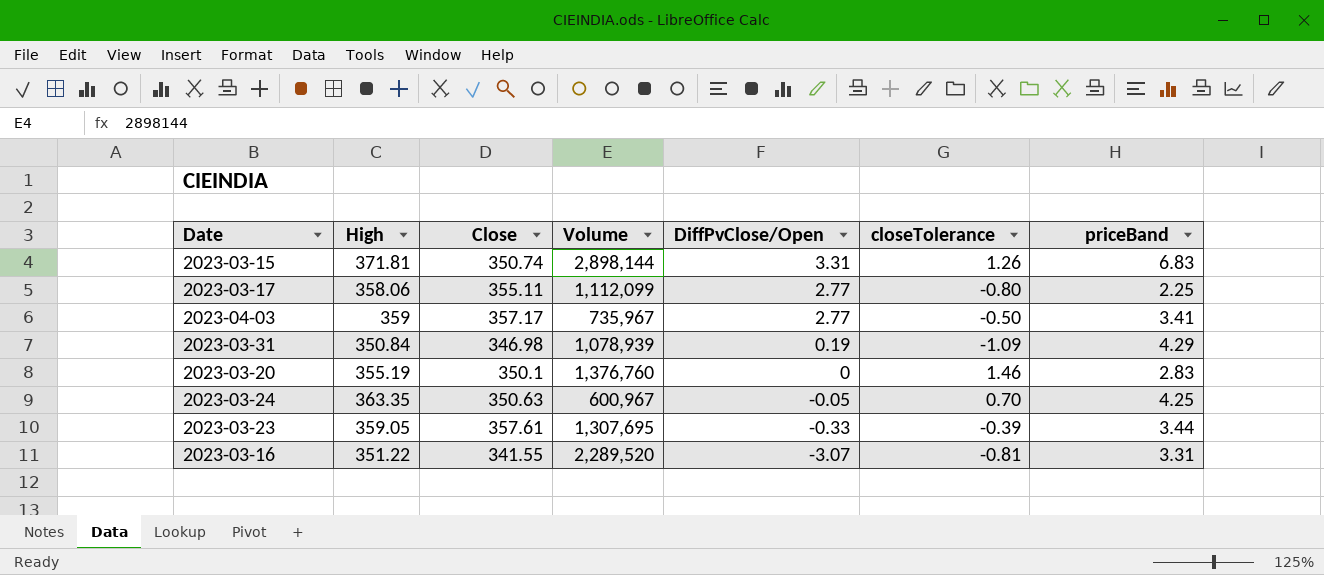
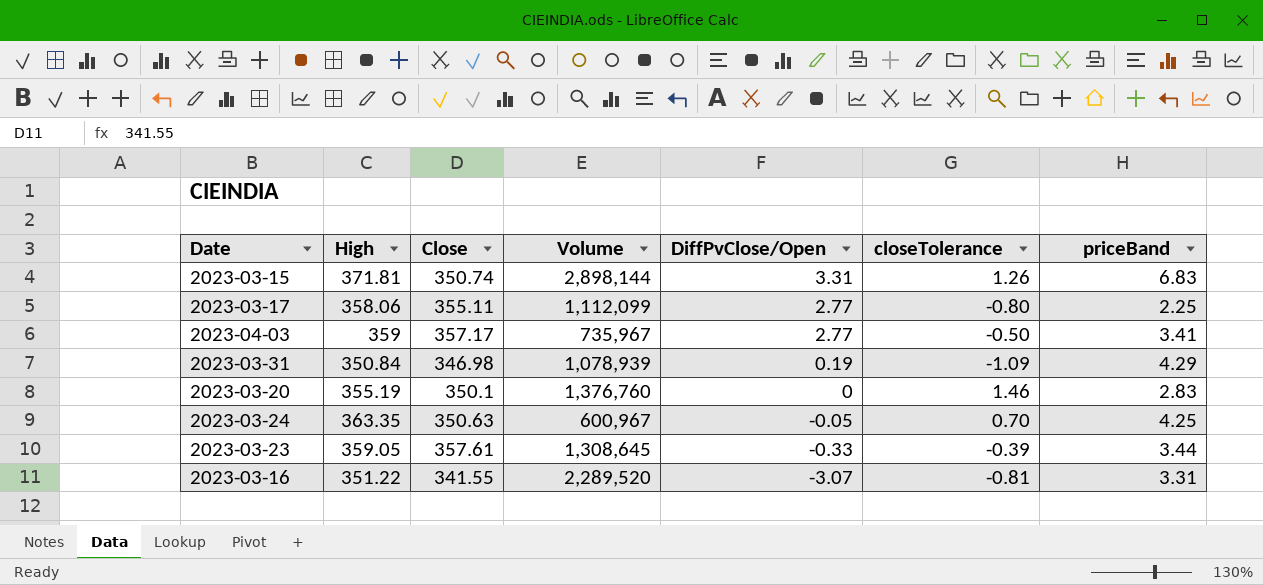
2023-03-23 | Volume: 1,307,695 -> 1,308,645

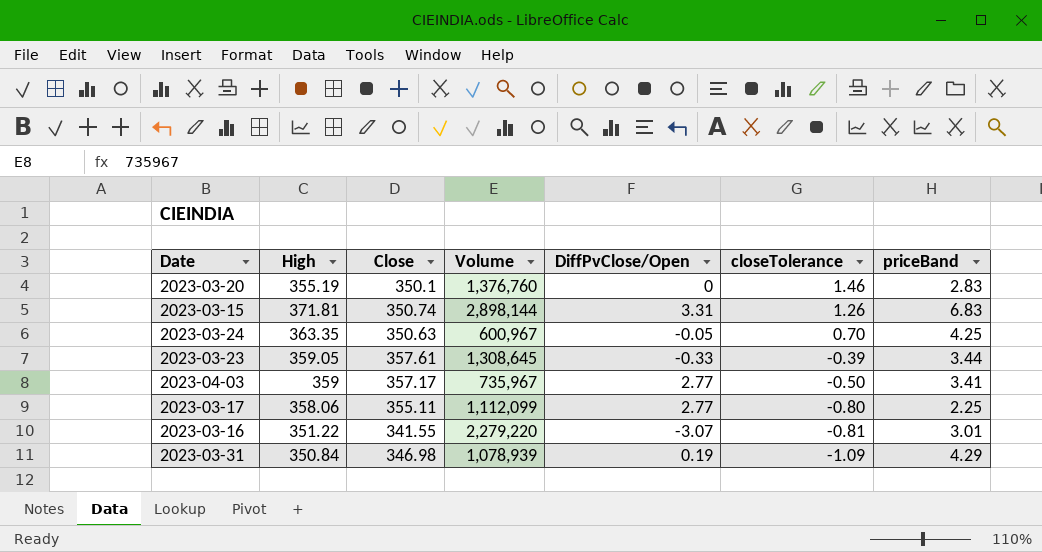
row order: DiffPvClose/Open descending -> closeTolerance descending
2023-03-16 | Volume: 2,289,520 -> 2,279,220
2023-03-16 | priceBand: 3.31 -> 3.01

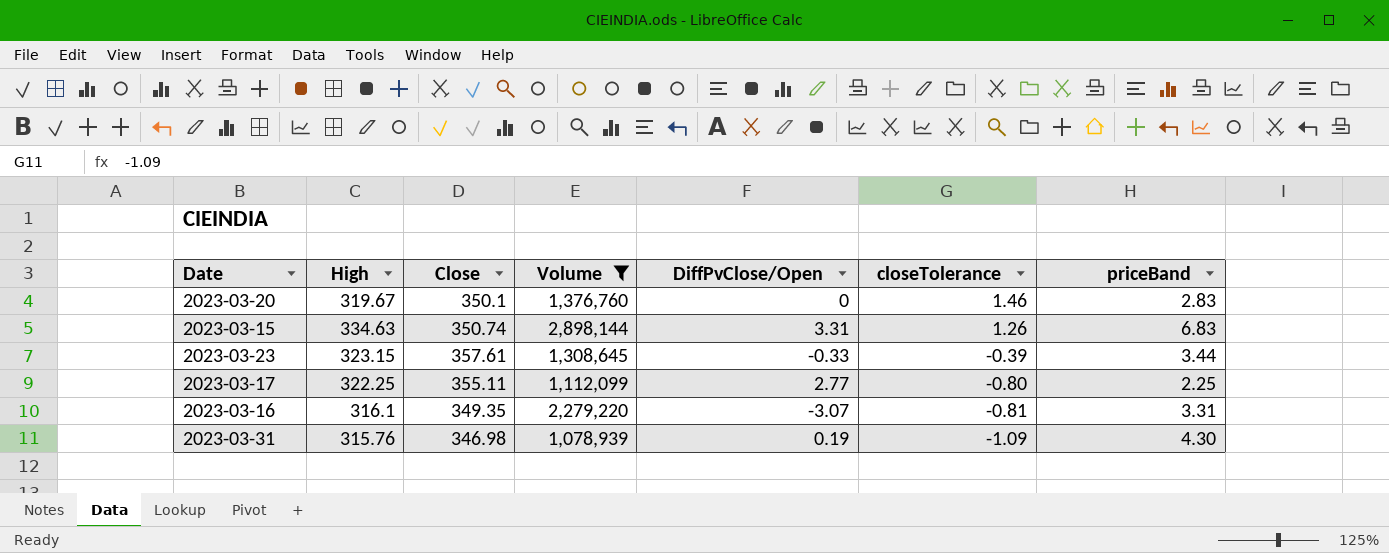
filter: none -> Volume >= 1,078,939
2023-03-20 | High: 355.19 -> 319.67
2023-03-15 | High: 371.81 -> 334.63
2023-03-23 | High: 359.05 -> 323.15
2023-03-17 | High: 358.06 -> 322.25
2023-03-16 | High: 351.22 -> 316.1
2023-03-16 | Close: 341.55 -> 349.35
2023-03-16 | priceBand: 3.01 -> 3.31
2023-03-31 | High: 350.84 -> 315.76
2023-03-31 | priceBand: 4.29 -> 4.30

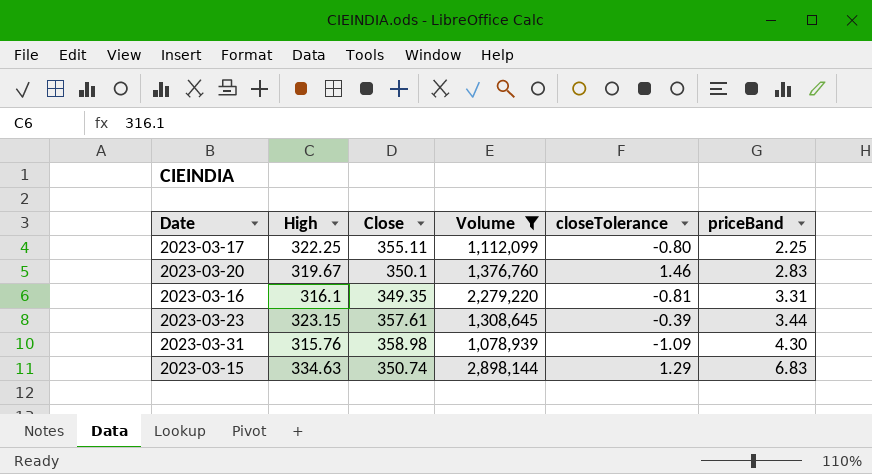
row order: closeTolerance descending -> priceBand ascending
column DiffPvClose/Open | position: 5 -> none
2023-03-31 | Close: 346.98 -> 358.98
2023-03-15 | closeTolerance: 1.26 -> 1.29

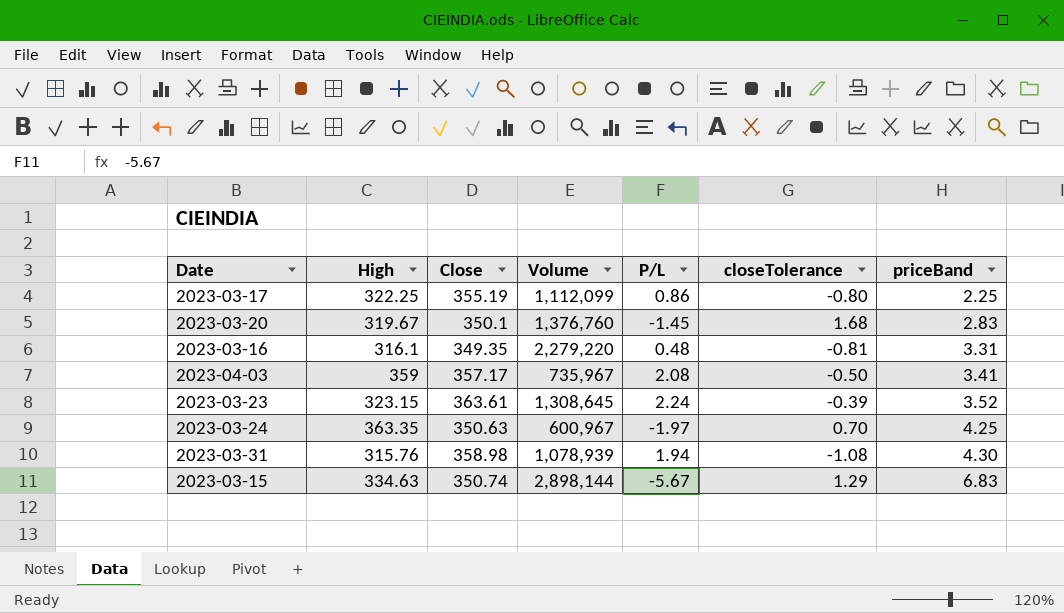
filter: Volume >= 1,078,939 -> none
column P/L | position: none -> 5
2023-03-17 | Close: 355.11 -> 355.19
2023-03-20 | closeTolerance: 1.46 -> 1.68
2023-03-23 | Close: 357.61 -> 363.61
2023-03-23 | priceBand: 3.44 -> 3.52
2023-03-31 | closeTolerance: -1.09 -> -1.08

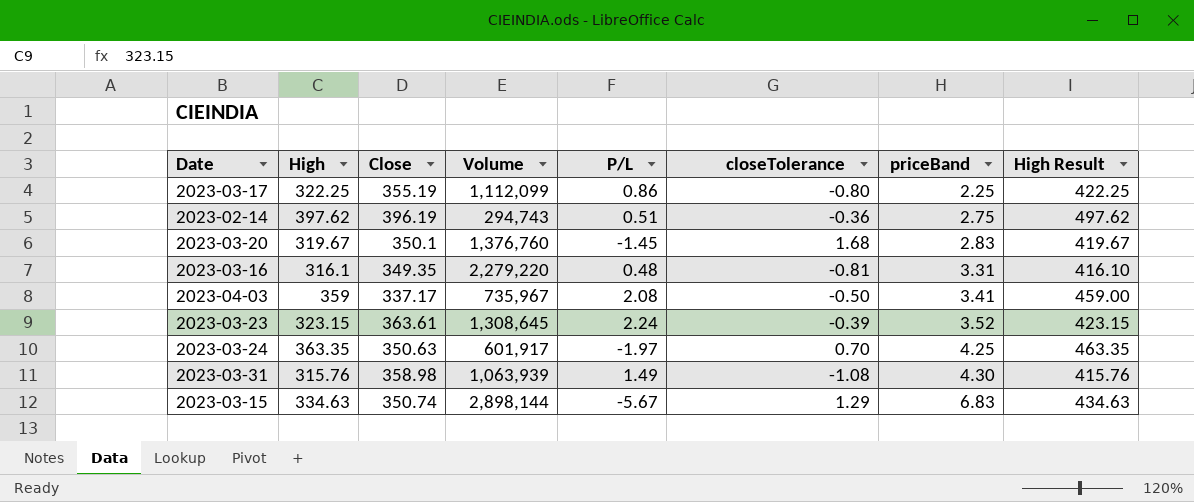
column High Result | formula: none -> [High] + 100
row 2023-02-14: none -> 397.62 | 396.19 | 294,743 | 0.51 | -0.36 | 2.75 | 497.62
2023-04-03 | Close: 357.17 -> 337.17
2023-03-24 | Volume: 600,967 -> 601,917
2023-03-31 | Volume: 1,078,939 -> 1,063,939
2023-03-31 | P/L: 1.94 -> 1.49

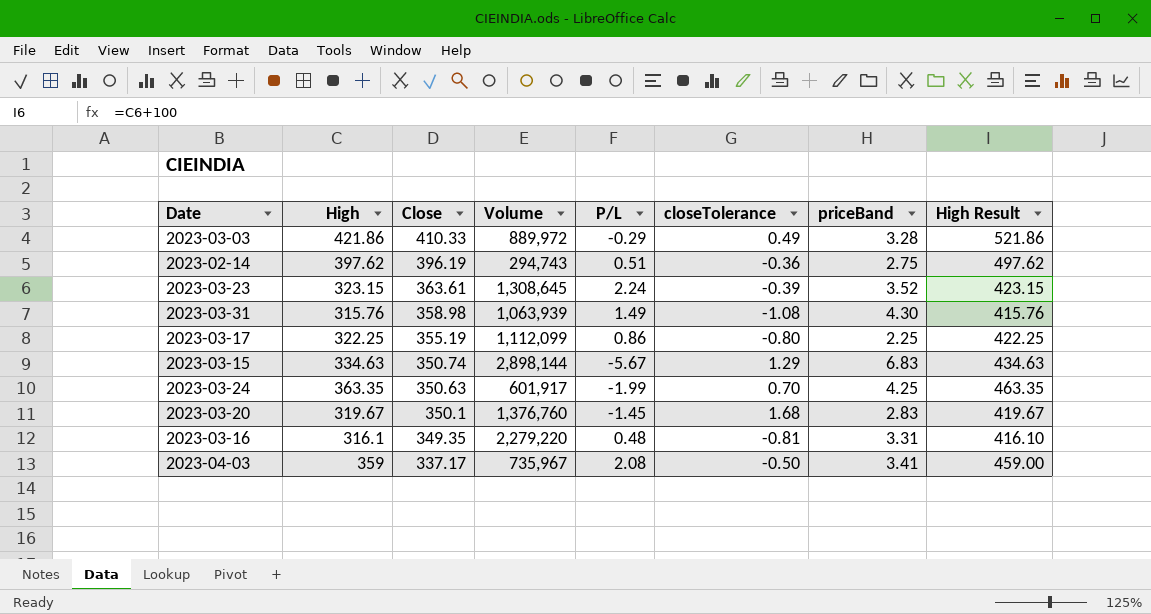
row order: priceBand ascending -> Close descending
row 2023-03-03: none -> 421.86 | 410.33 | 889,972 | -0.29 | 0.49 | 3.28 | 521.86
2023-03-24 | P/L: -1.97 -> -1.99

